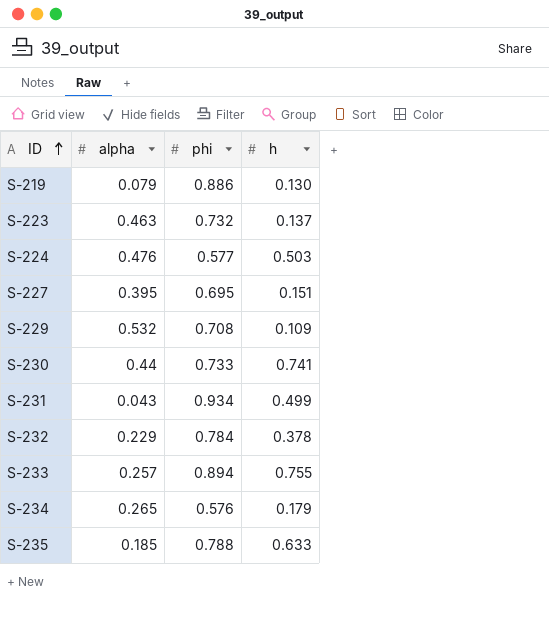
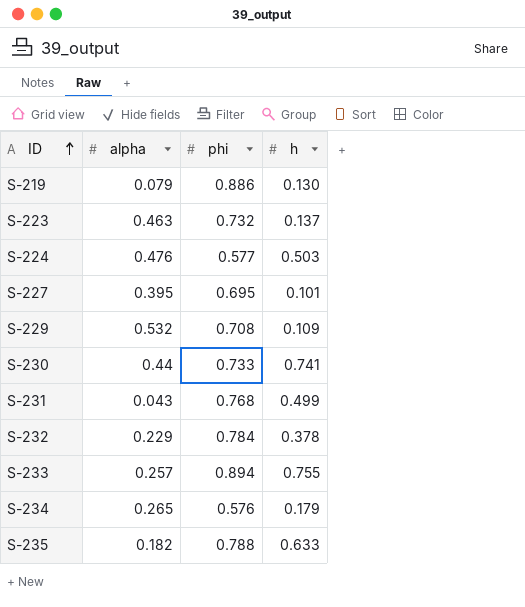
S-227 | h: 0.151 -> 0.101
S-231 | phi: 0.934 -> 0.768
S-235 | alpha: 0.185 -> 0.182

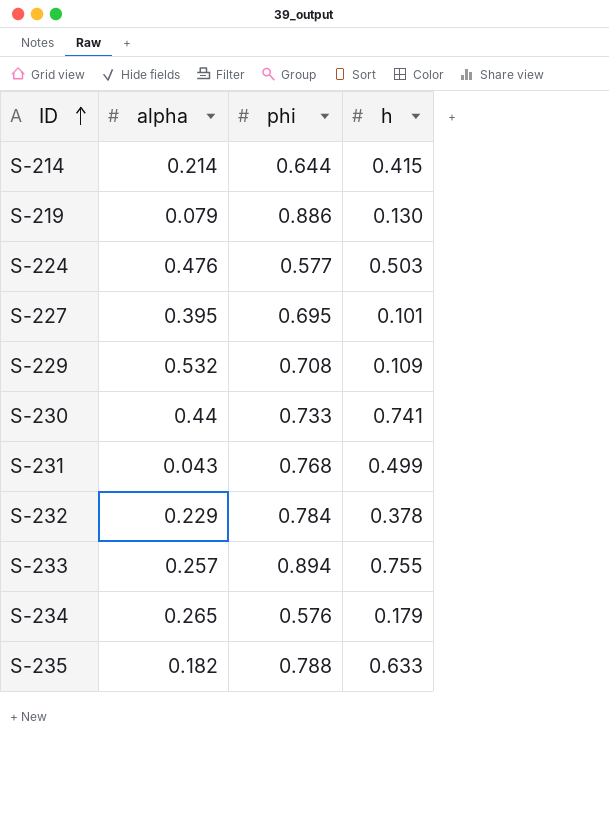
row S-223: 0.463 | 0.732 | 0.137 -> none
row S-214: none -> 0.214 | 0.644 | 0.415

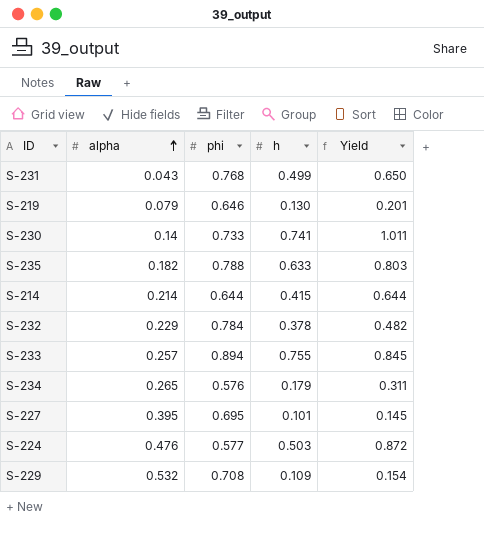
row order: ID ascending -> alpha ascending
column Yield | formula: none -> [h] / [phi]
S-219 | phi: 0.886 -> 0.646
S-230 | alpha: 0.44 -> 0.14

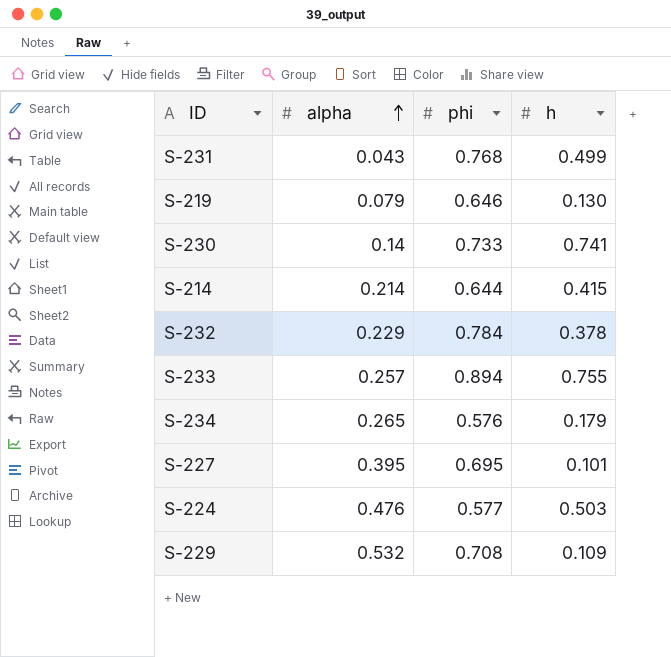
column Yield | formula: [h] / [phi] -> none
row S-235: 0.182 | 0.788 | 0.633 | 0.803 -> none

